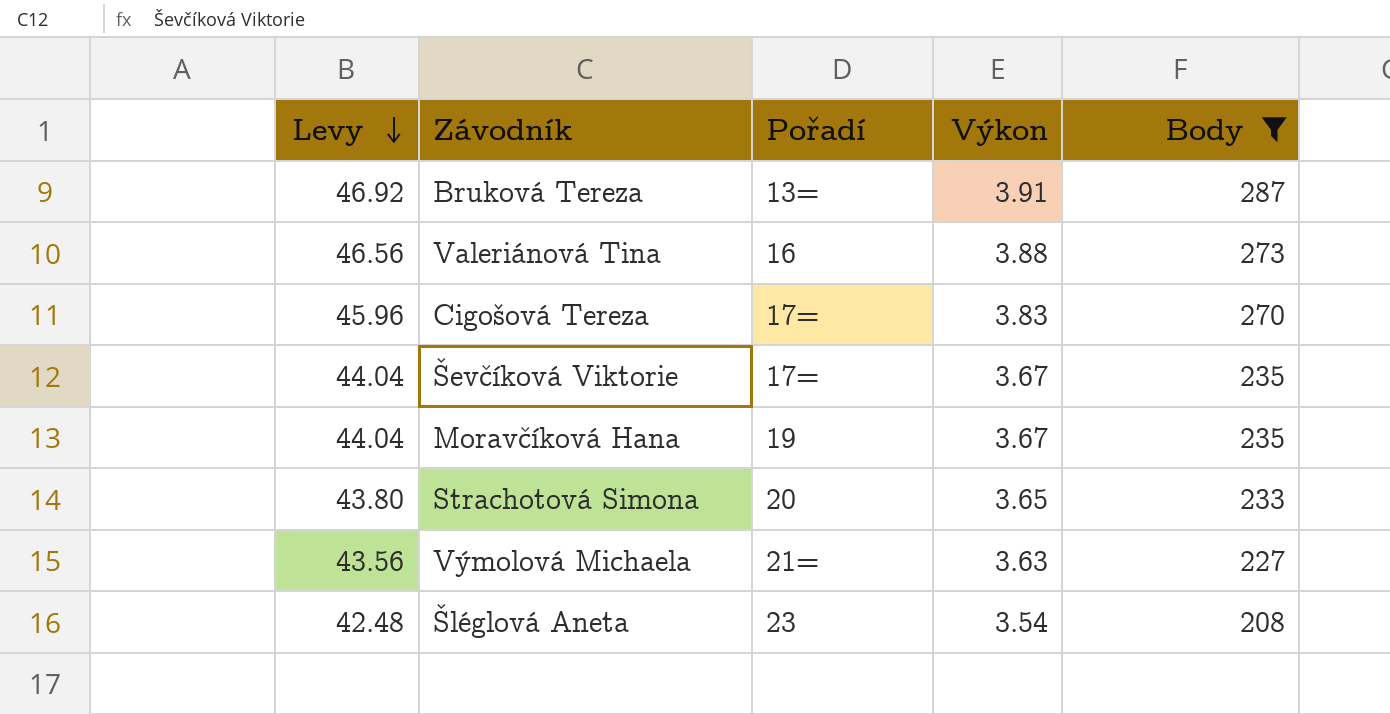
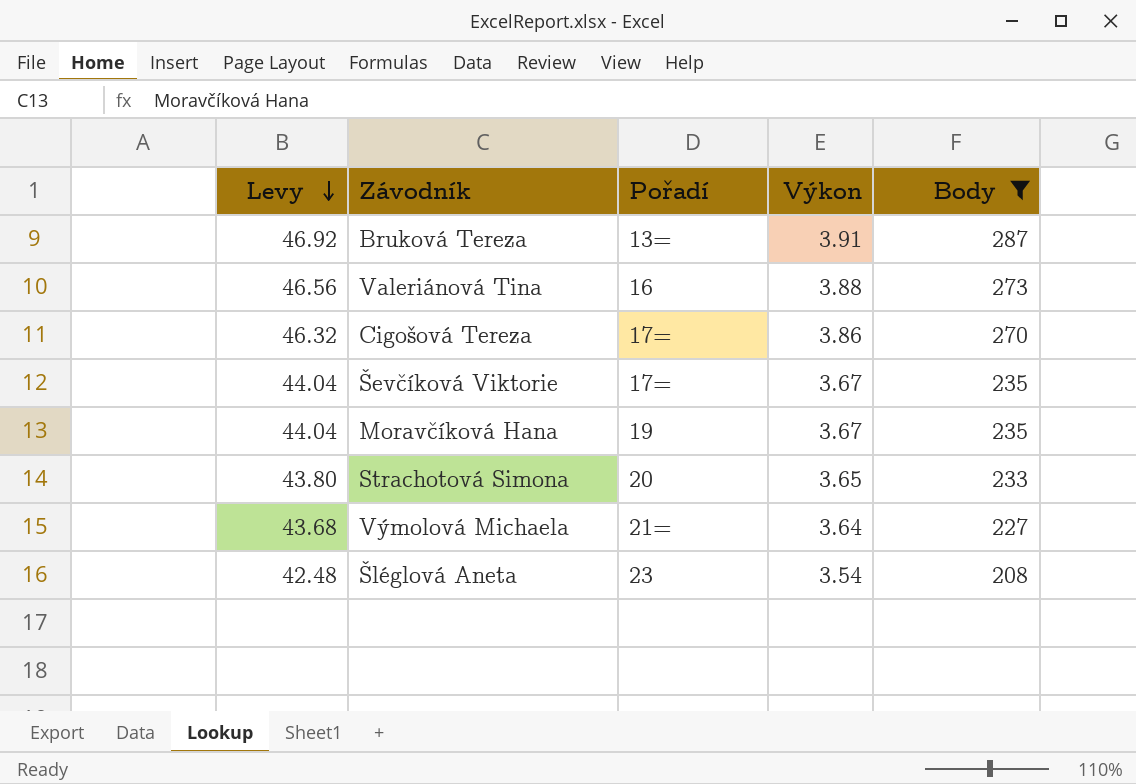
Cigošová Tereza | Levy: 45.96 -> 46.32
Cigošová Tereza | Výkon: 3.83 -> 3.86
Výmolová Michaela | Levy: 43.56 -> 43.68
Výmolová Michaela | Výkon: 3.63 -> 3.64

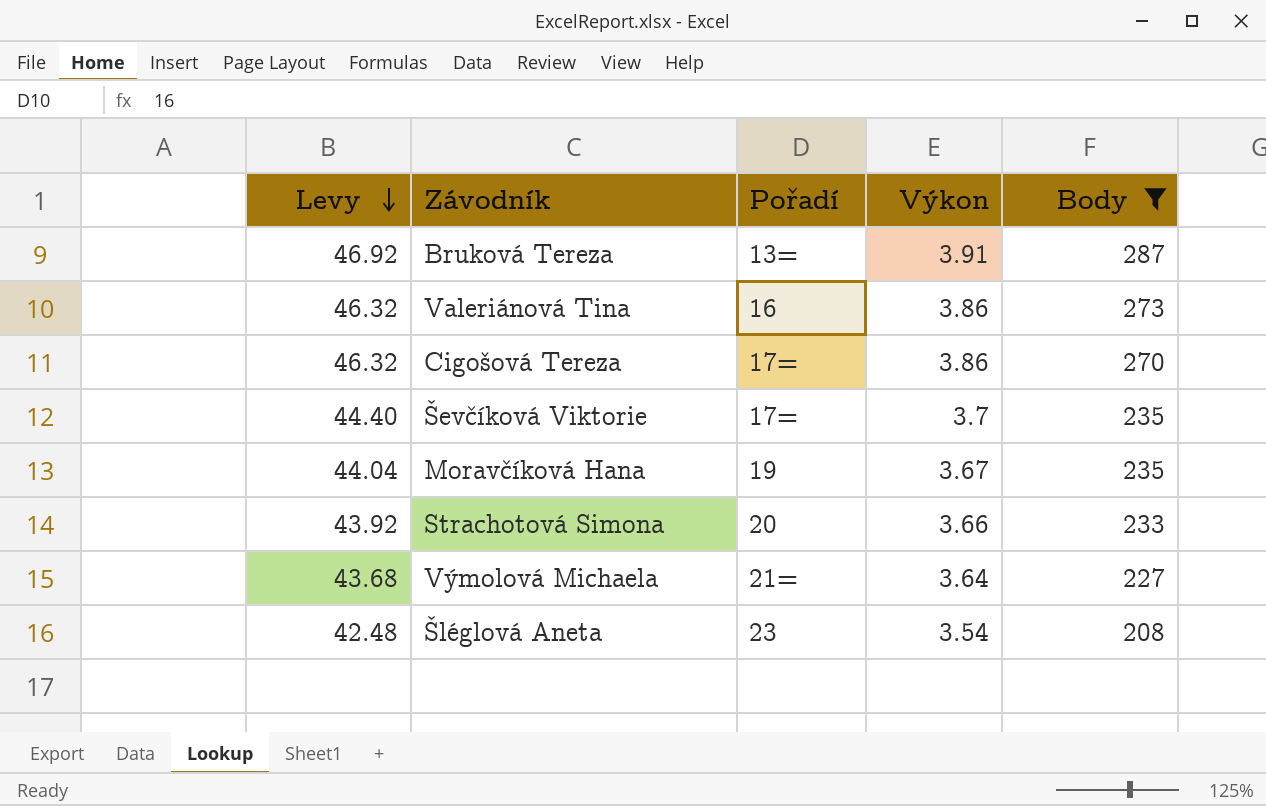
Valeriánová Tina | Levy: 46.56 -> 46.32
Valeriánová Tina | Výkon: 3.88 -> 3.86
Ševčíková Viktorie | Levy: 44.04 -> 44.40
Ševčíková Viktorie | Výkon: 3.67 -> 3.7
Strachotová Simona | Levy: 43.80 -> 43.92
Strachotová Simona | Výkon: 3.65 -> 3.66

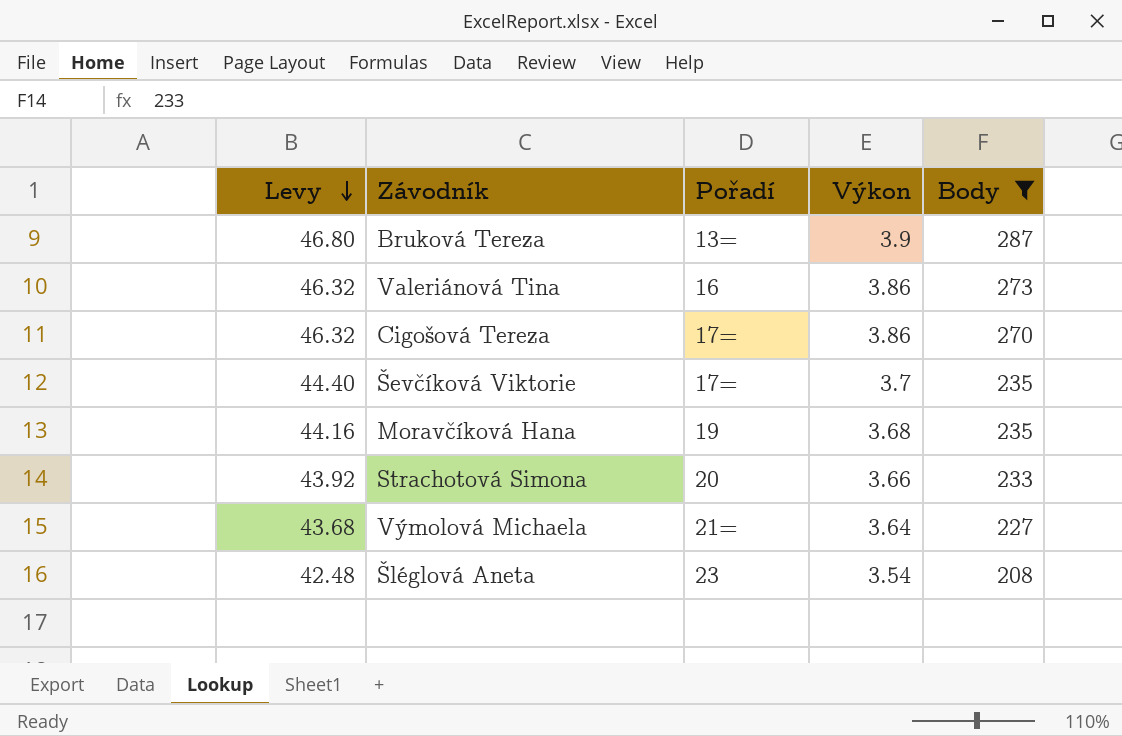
Bruková Tereza | Levy: 46.92 -> 46.80
Bruková Tereza | Výkon: 3.91 -> 3.9
Moravčíková Hana | Levy: 44.04 -> 44.16
Moravčíková Hana | Výkon: 3.67 -> 3.68

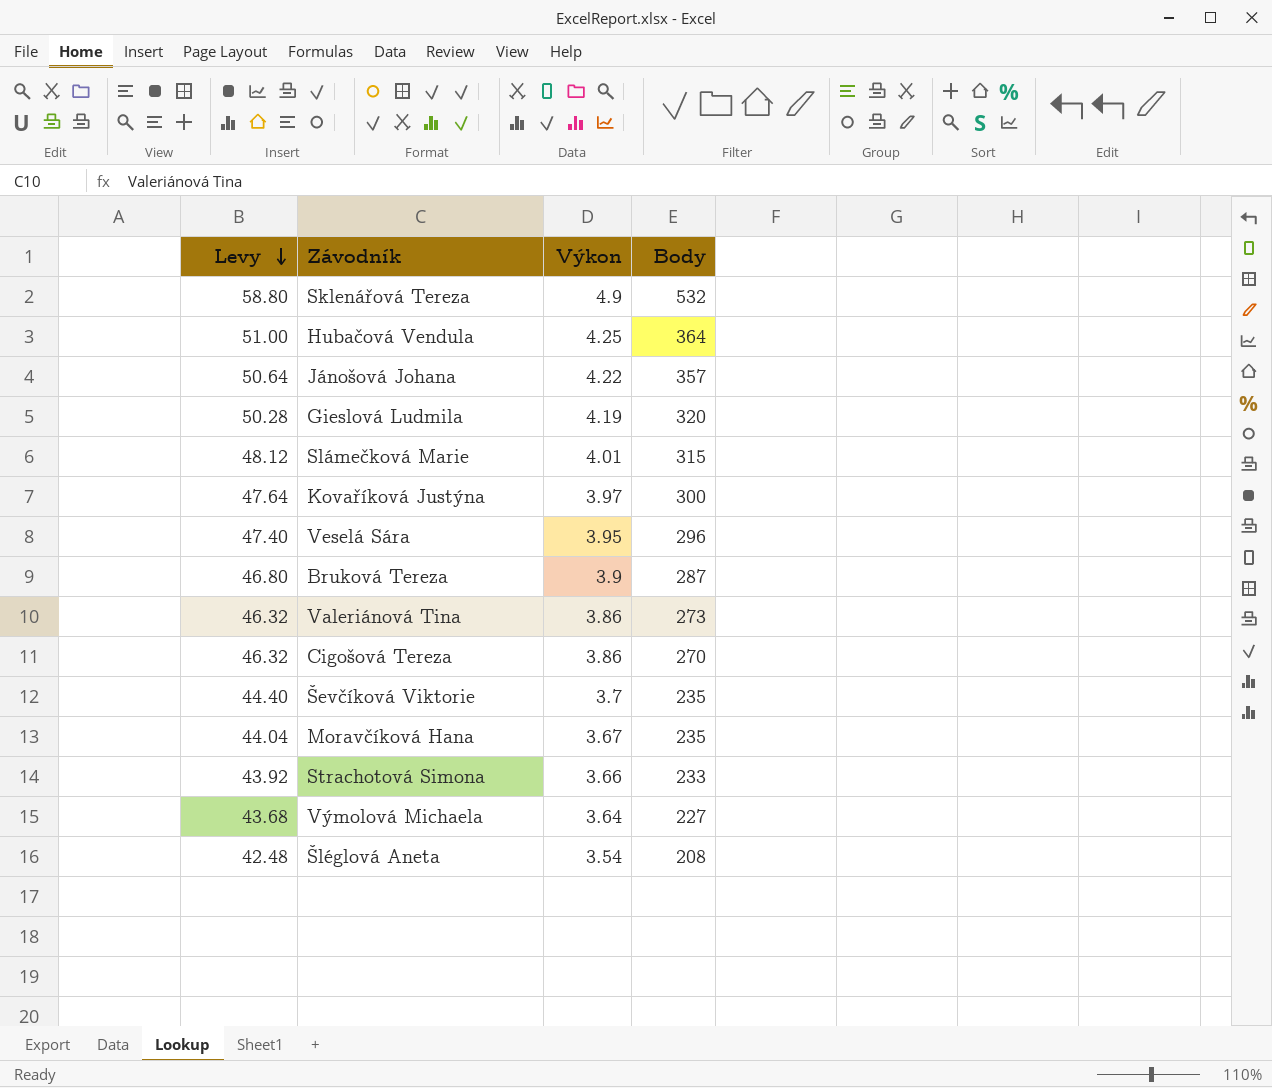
filter: Body <= 287 -> none
column Pořadí | position: 3 -> none
Moravčíková Hana | Levy: 44.16 -> 44.04
Moravčíková Hana | Výkon: 3.68 -> 3.67

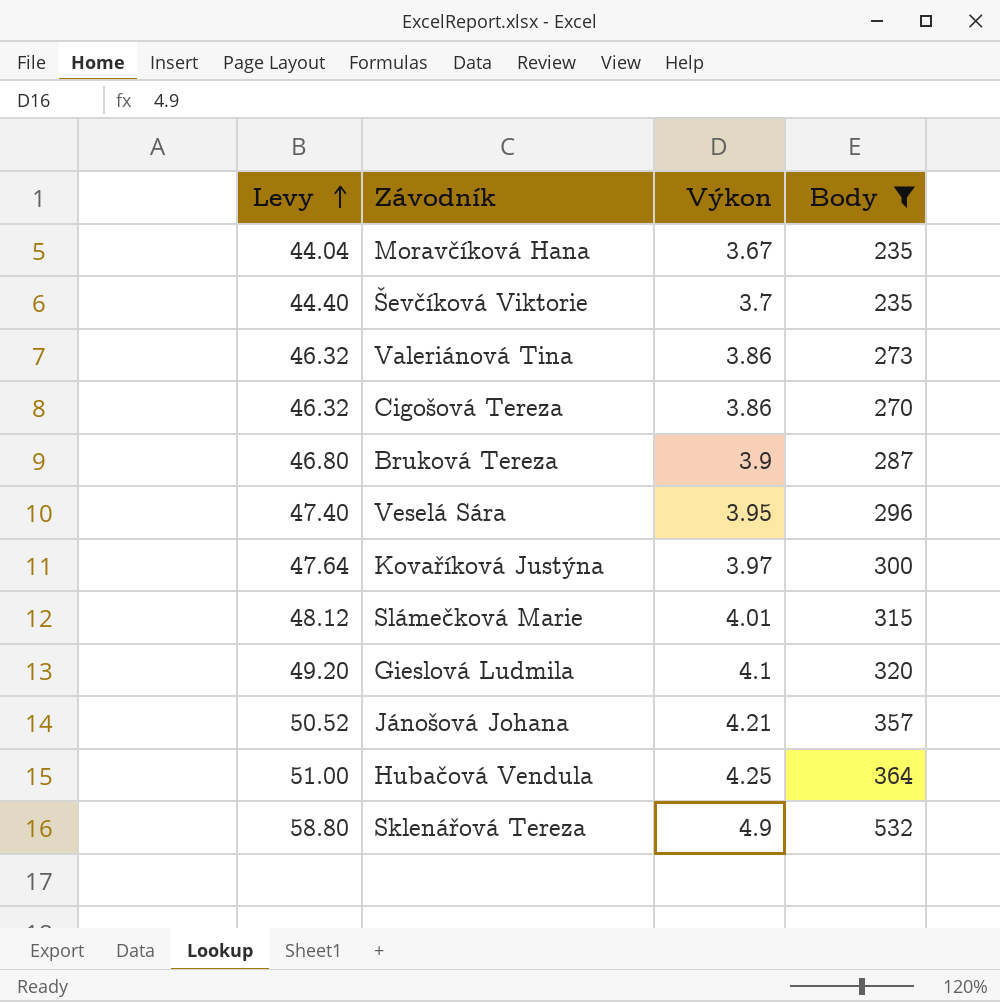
filter: none -> Body >= 235
row order: Levy descending -> Levy ascending
Gieslová Ludmila | Levy: 50.28 -> 49.20
Gieslová Ludmila | Výkon: 4.19 -> 4.1
Jánošová Johana | Levy: 50.64 -> 50.52
Jánošová Johana | Výkon: 4.22 -> 4.21

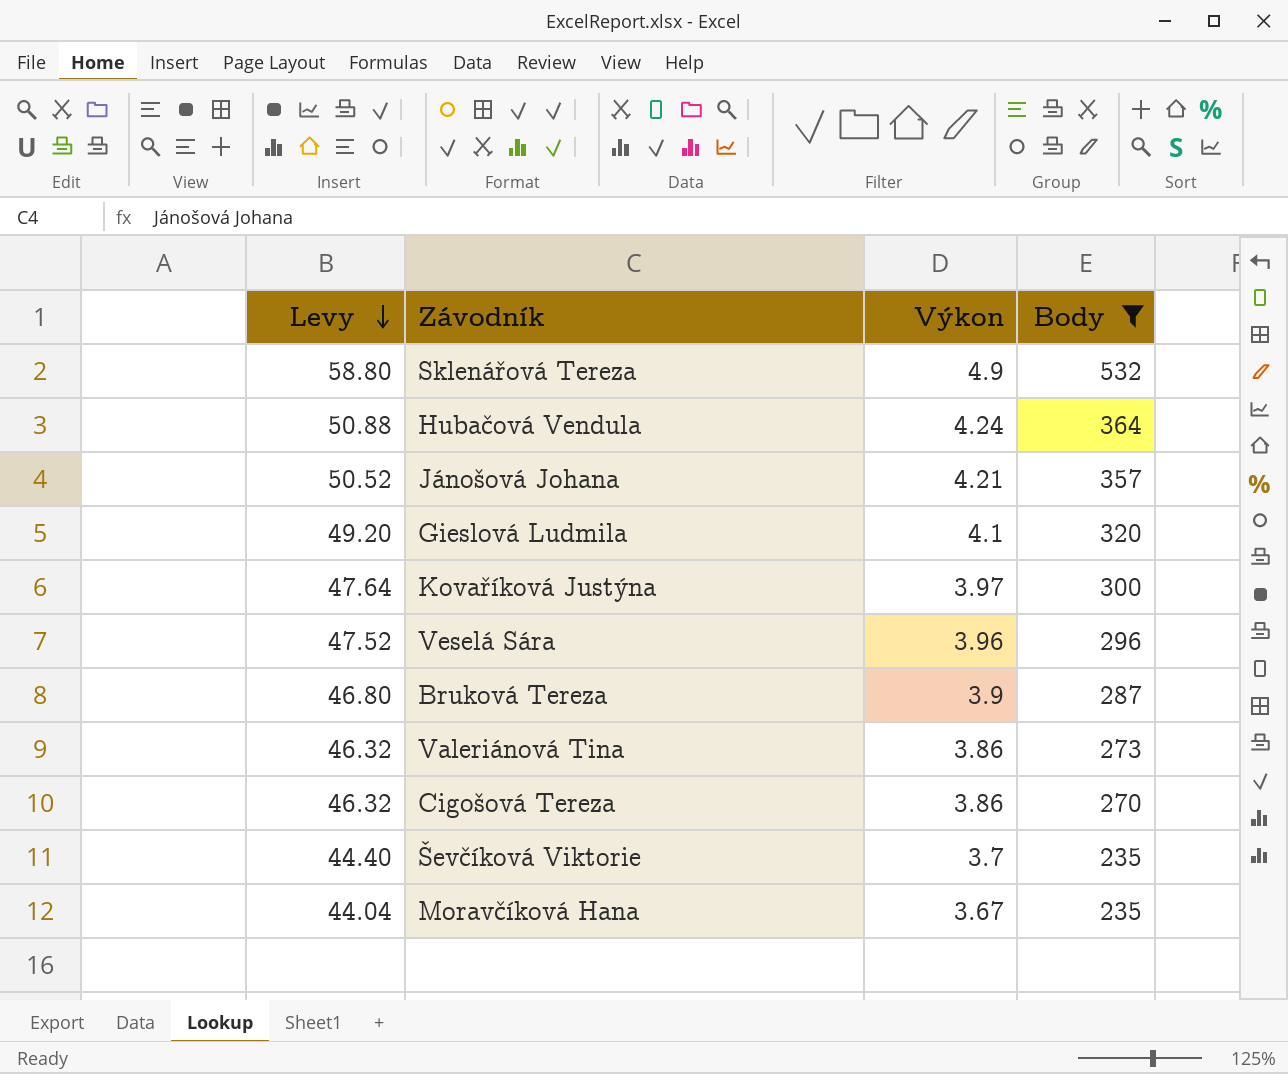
row order: Levy ascending -> Levy descending
row Slámečková Marie: 48.12 | 4.01 | 315 -> none
Hubačová Vendula | Levy: 51.00 -> 50.88
Hubačová Vendula | Výkon: 4.25 -> 4.24
Veselá Sára | Levy: 47.40 -> 47.52
Veselá Sára | Výkon: 3.95 -> 3.96

